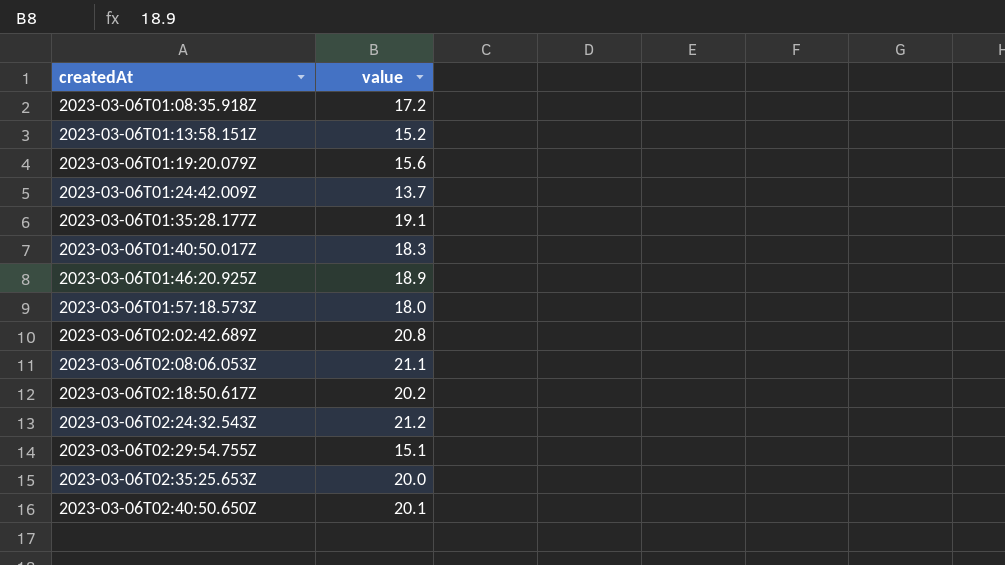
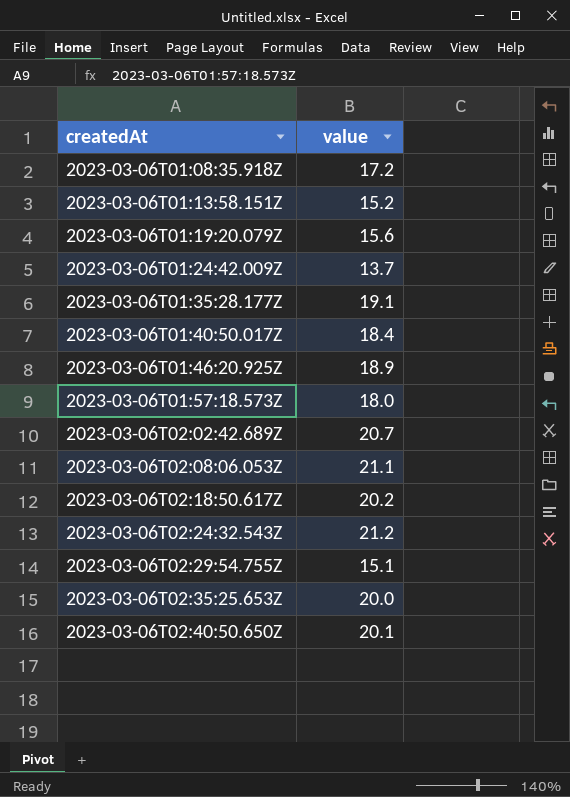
2023-03-06T01:40:50.017Z | value: 18.3 -> 18.4
2023-03-06T02:02:42.689Z | value: 20.8 -> 20.7

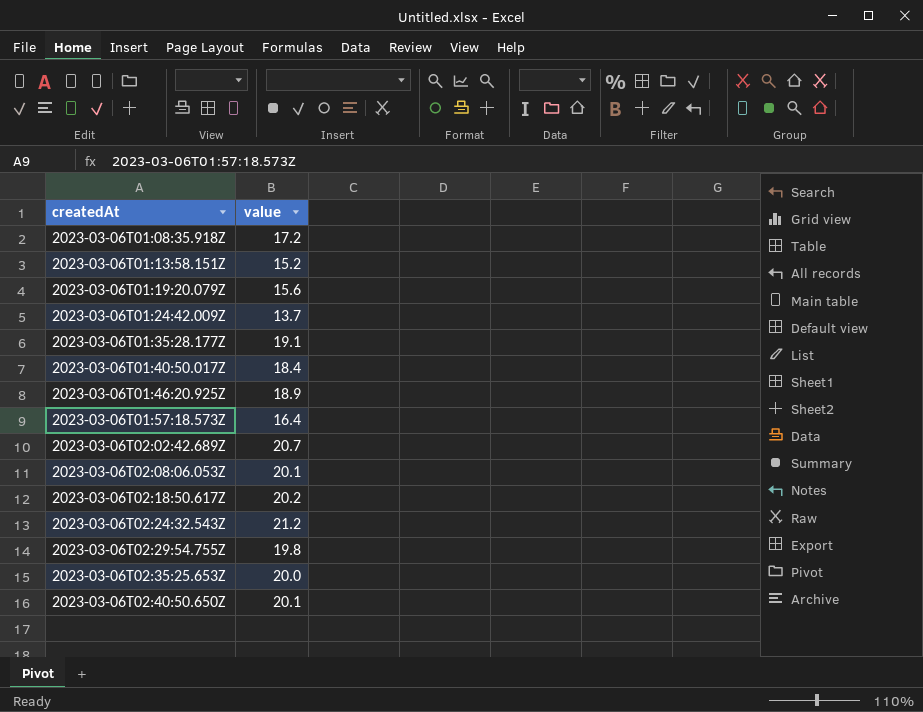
2023-03-06T01:57:18.573Z | value: 18.0 -> 16.4
2023-03-06T02:08:06.053Z | value: 21.1 -> 20.1
2023-03-06T02:29:54.755Z | value: 15.1 -> 19.8

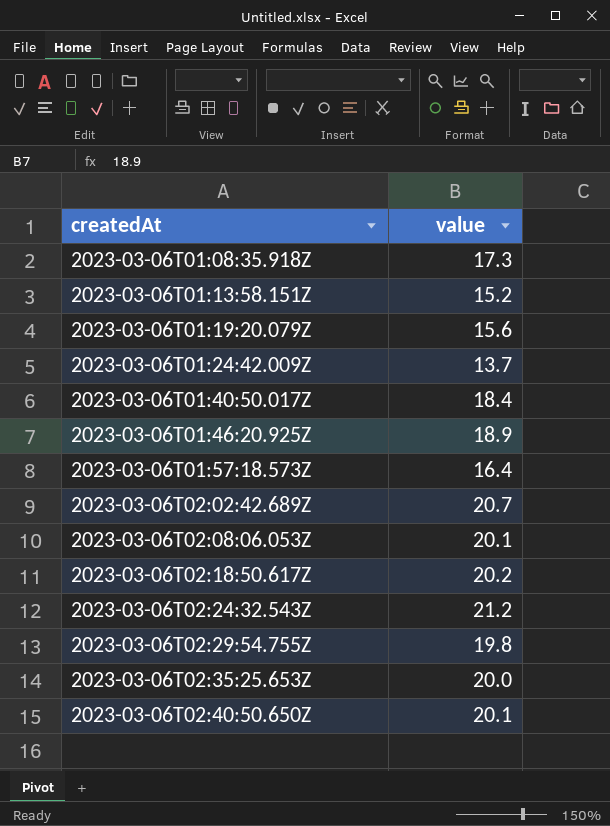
row 2023-03-06T01:35:28.177Z: 19.1 -> none
2023-03-06T01:08:35.918Z | value: 17.2 -> 17.3

